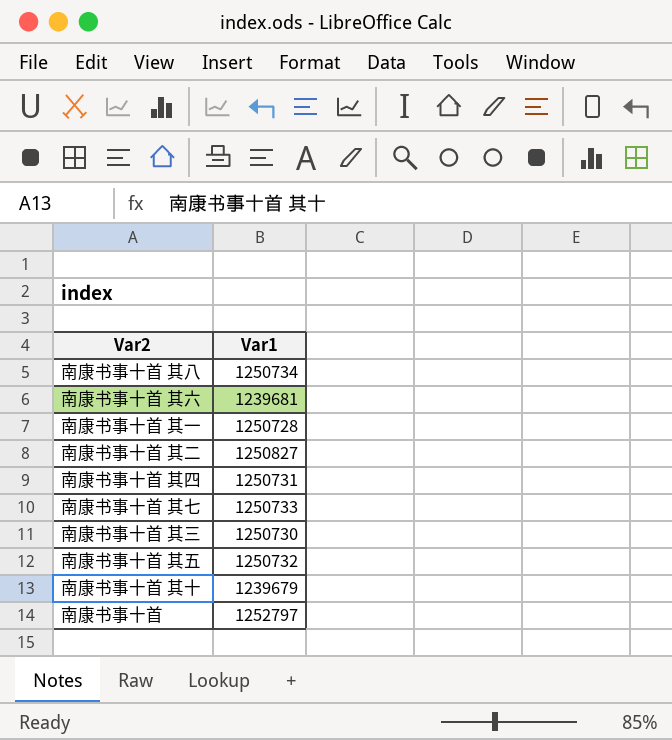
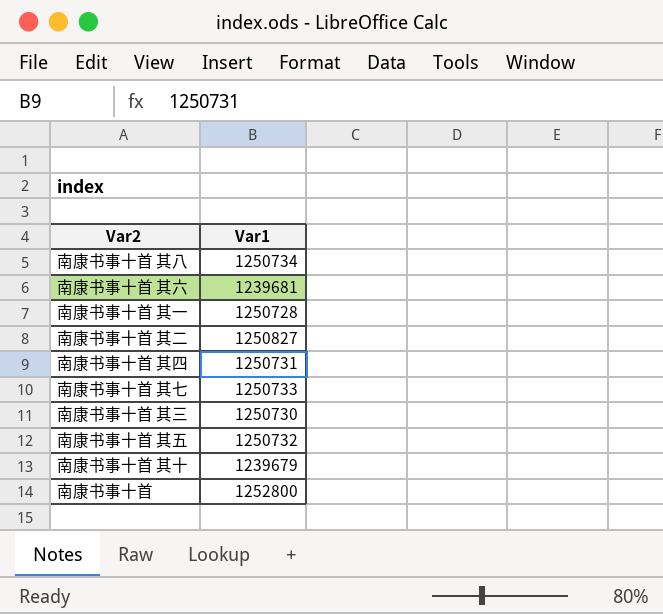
南康书事十首 | Var1: 1252797 -> 1252800

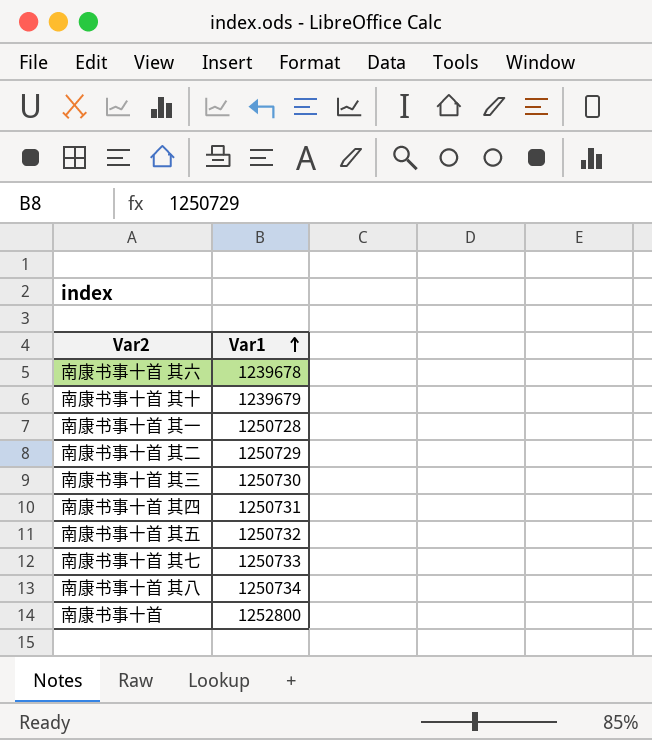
row order: none -> Var1 ascending
南康书事十首 其六 | Var1: 1239681 -> 1239678
南康书事十首 其二 | Var1: 1250827 -> 1250729

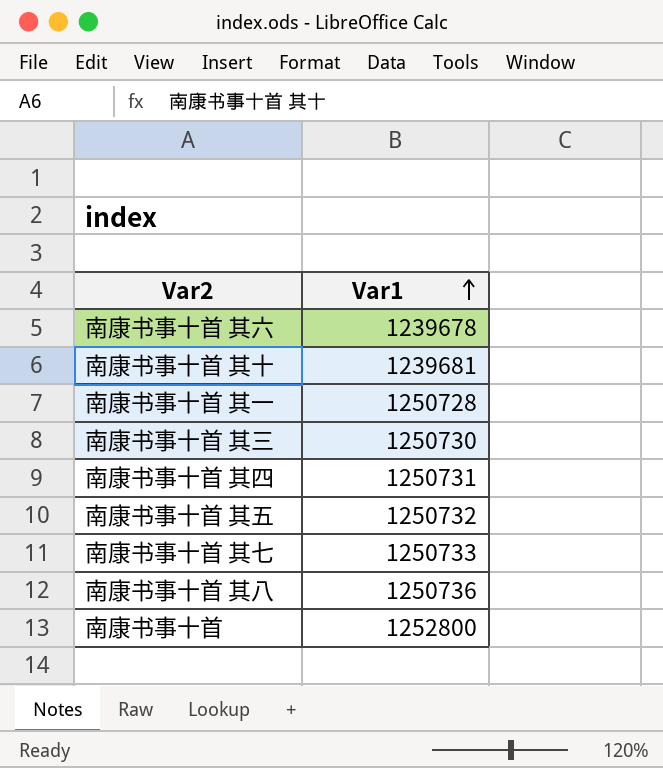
row 南康书事十首 其二: 1250729 -> none
南康书事十首 其十 | Var1: 1239679 -> 1239681
南康书事十首 其八 | Var1: 1250734 -> 1250736

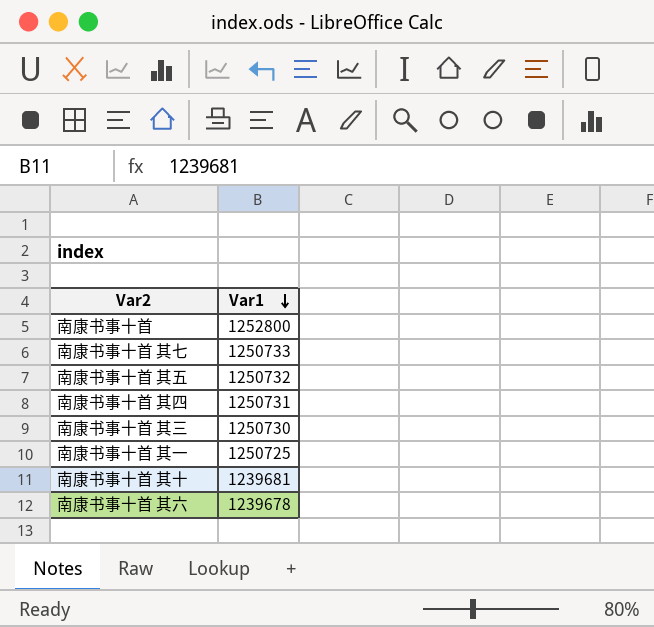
row order: Var1 ascending -> Var1 descending
row 南康书事十首 其八: 1250736 -> none
南康书事十首 其一 | Var1: 1250728 -> 1250725

